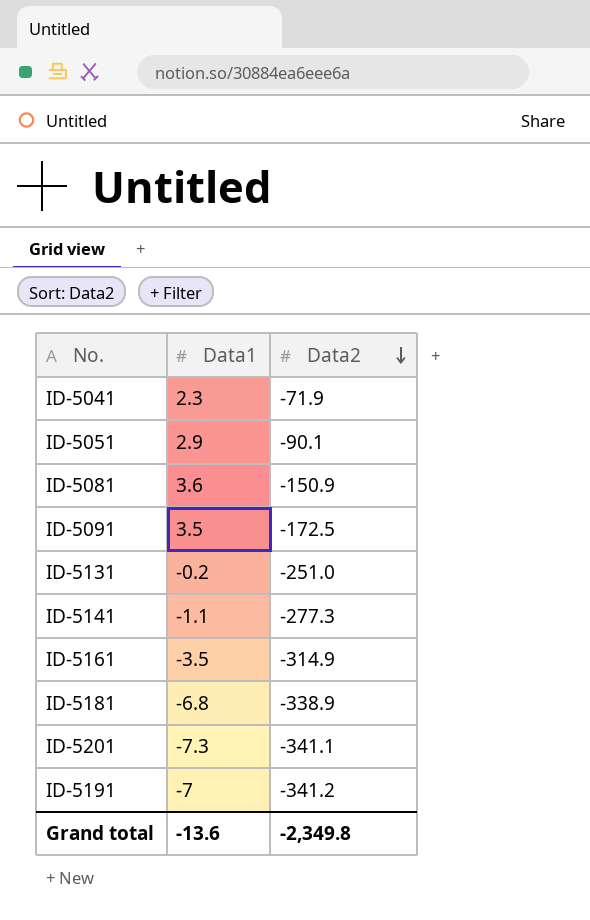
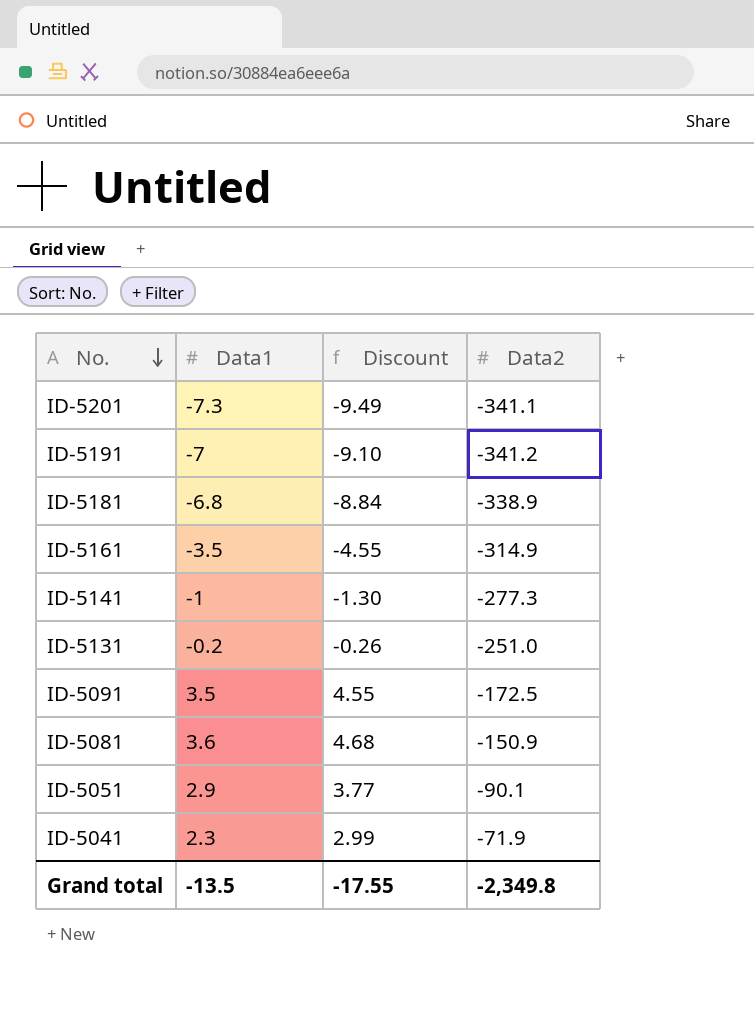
row order: Data2 descending -> No. descending
column Discount | formula: none -> [Data1] * 1.3
ID-5141 | Data1: -1.1 -> -1
Grand total | Data1: -13.6 -> -13.5

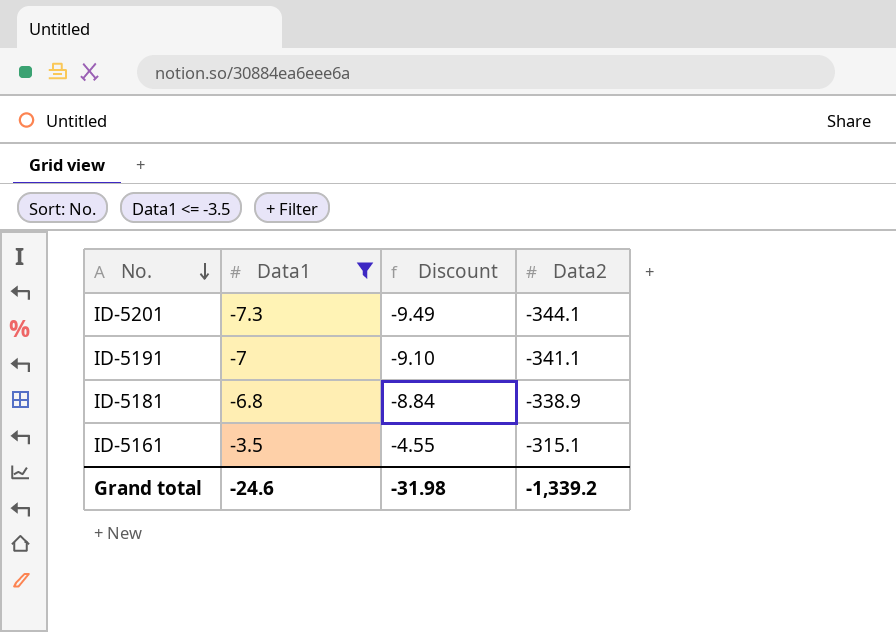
filter: none -> Data1 <= -3.5
ID-5201 | Data2: -341.1 -> -344.1
ID-5191 | Data2: -341.2 -> -341.1
ID-5161 | Data2: -314.9 -> -315.1
Grand total | Data1: -13.5 -> -24.6
Grand total | Discount: -17.55 -> -31.98
Grand total | Data2: -2,349.8 -> -1,339.2

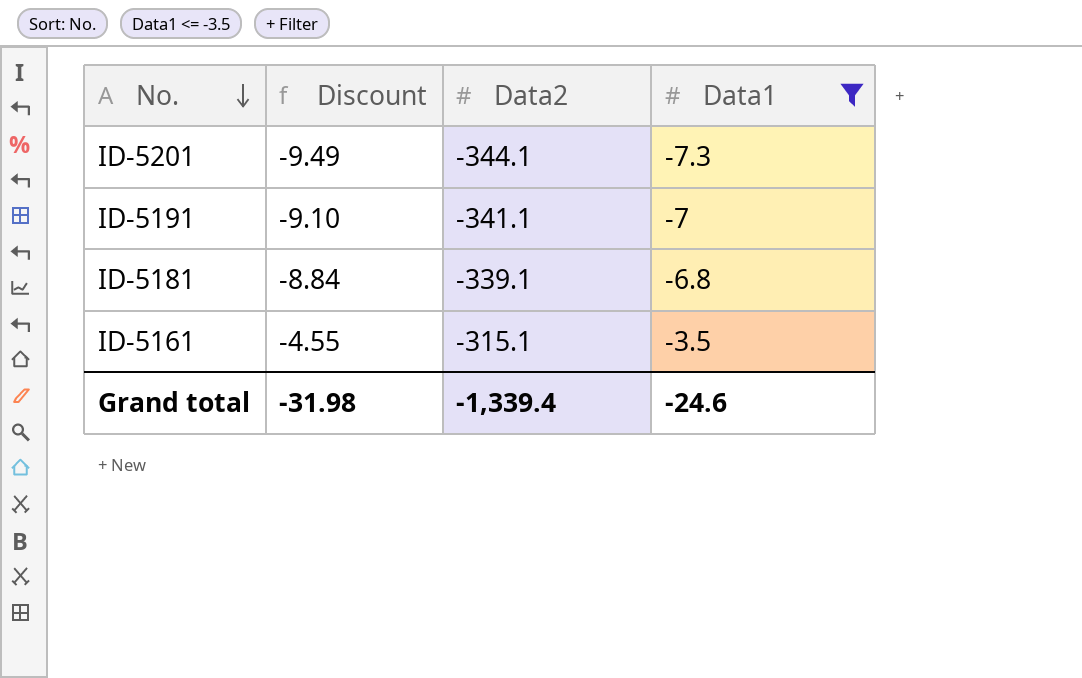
column Data1 | position: 2 -> 4
ID-5181 | Data2: -338.9 -> -339.1
Grand total | Data2: -1,339.2 -> -1,339.4

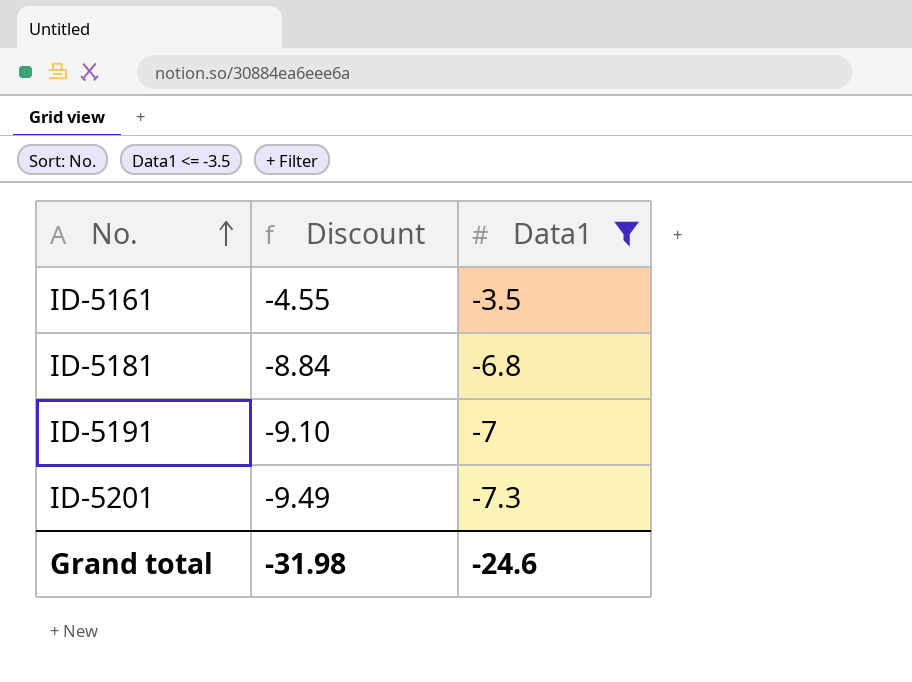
row order: No. descending -> No. ascending
column Data2 | position: 3 -> none

